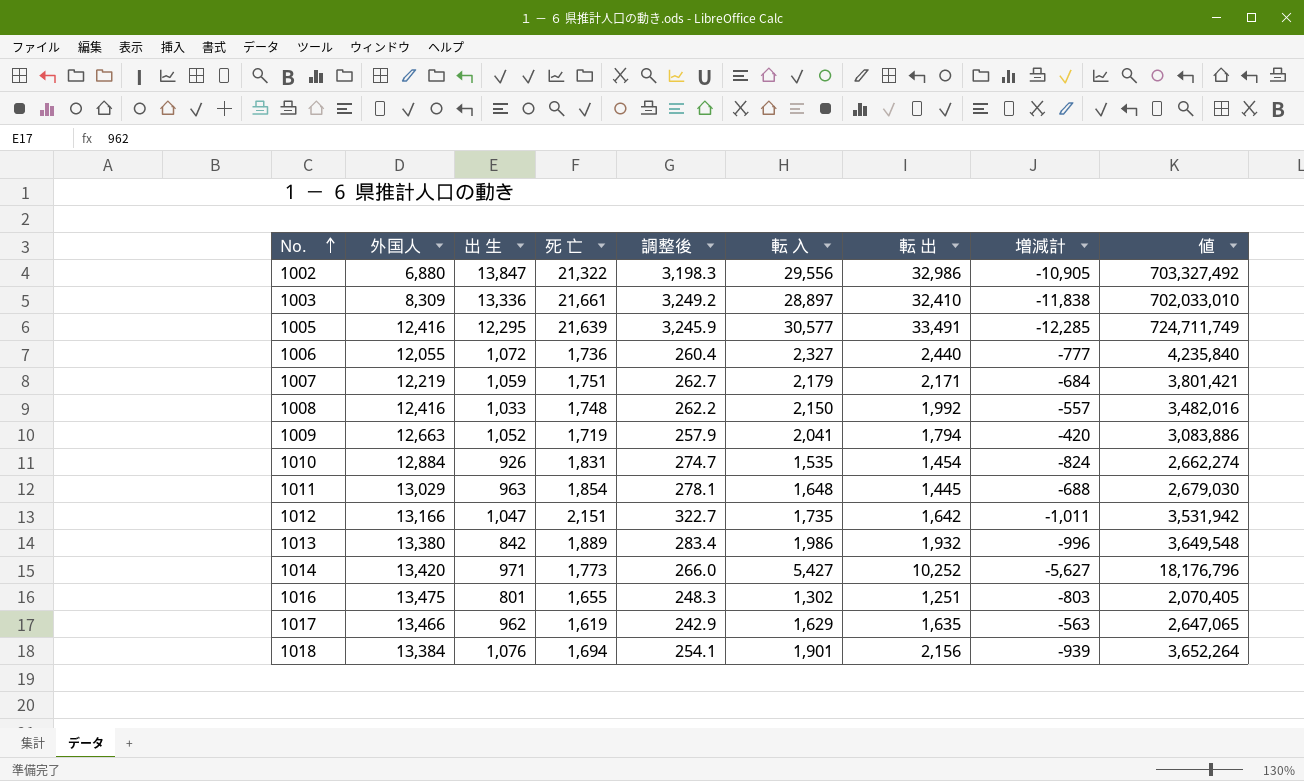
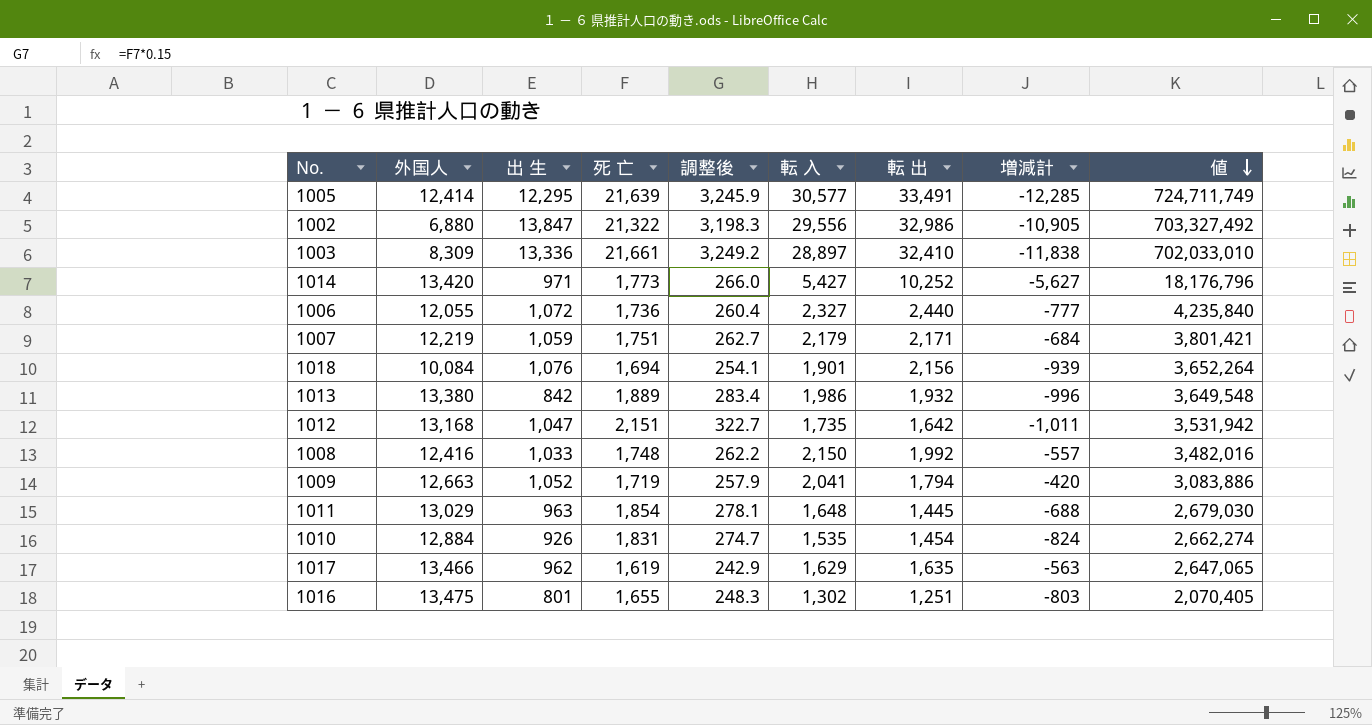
row order: No. ascending -> 値 descending
1005 | 外国人: 12,416 -> 12,414
1018 | 外国人: 13,384 -> 10,084
1012 | 外国人: 13,166 -> 13,168

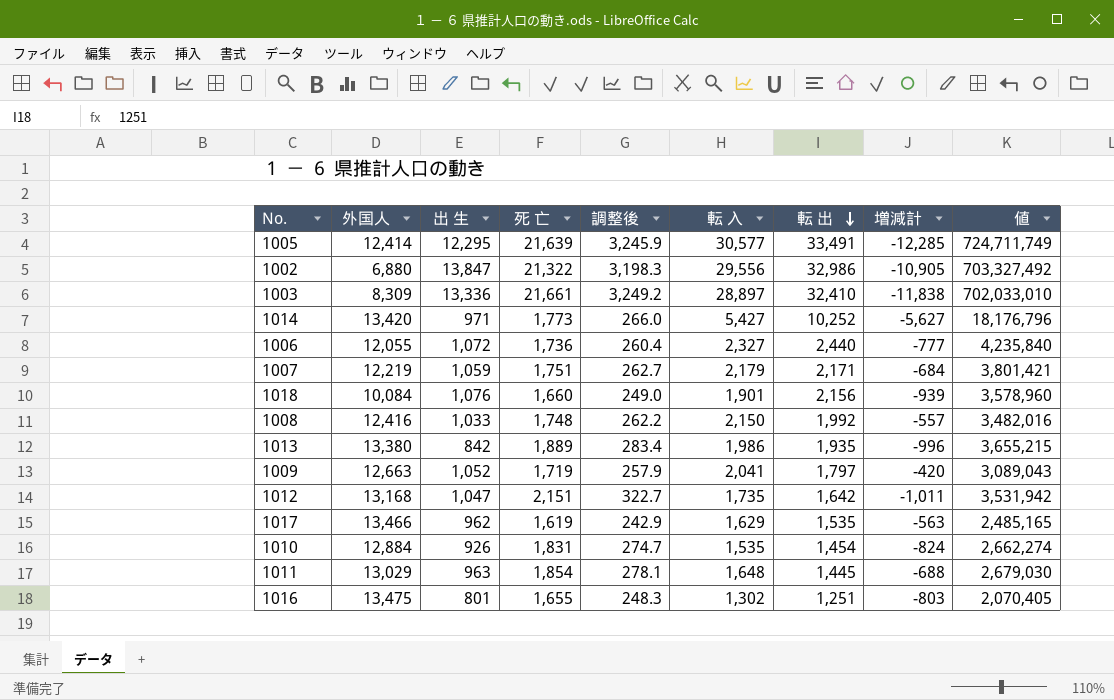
row order: 値 descending -> 転 出 descending
1018 | 死 亡: 1,694 -> 1,660
1018 | 調整後: 254.1 -> 249.0
1018 | 値: 3,652,264 -> 3,578,960
1013 | 転 出: 1,932 -> 1,935
1013 | 値: 3,649,548 -> 3,655,215
1009 | 転 出: 1,794 -> 1,797
1009 | 値: 3,083,886 -> 3,089,043
1017 | 転 出: 1,635 -> 1,535
1017 | 値: 2,647,065 -> 2,485,165

